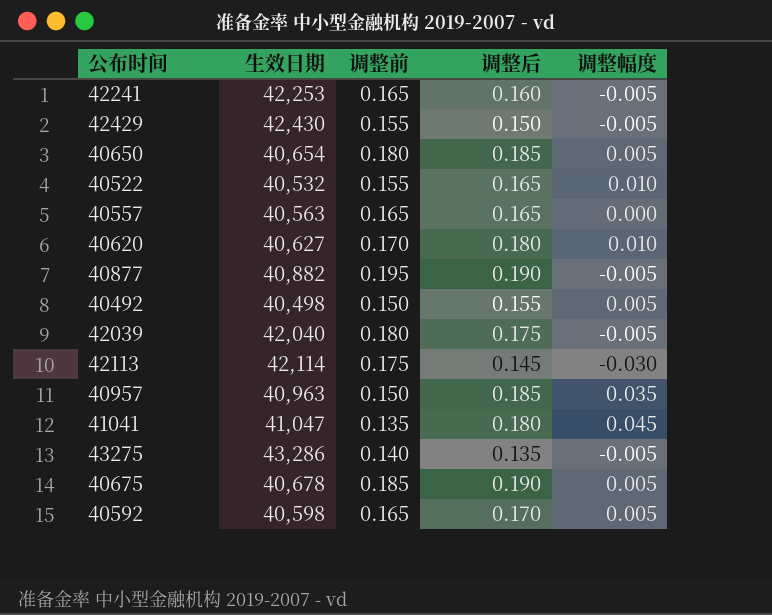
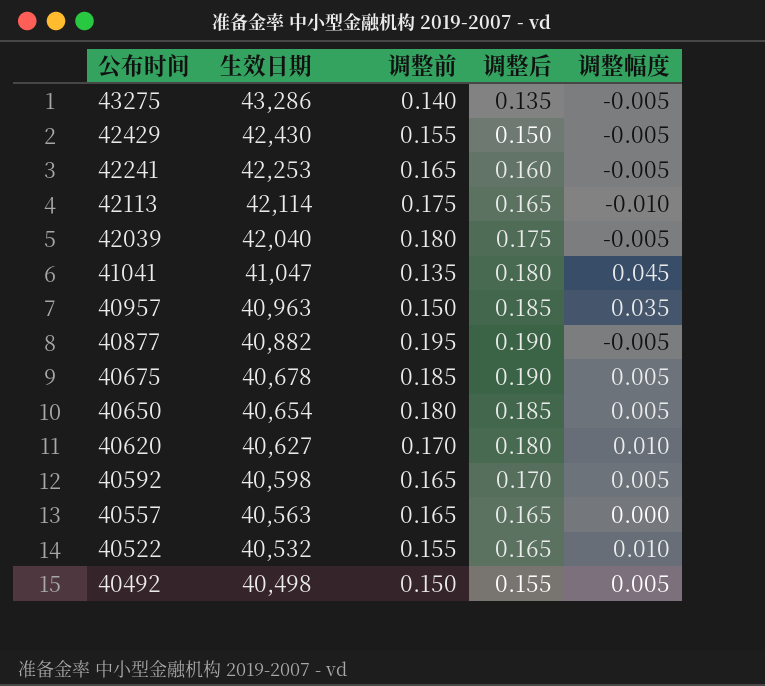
row order: none -> 公布时间 descending
42113 | 调整后: 0.145 -> 0.165
42113 | 调整幅度: -0.030 -> -0.010

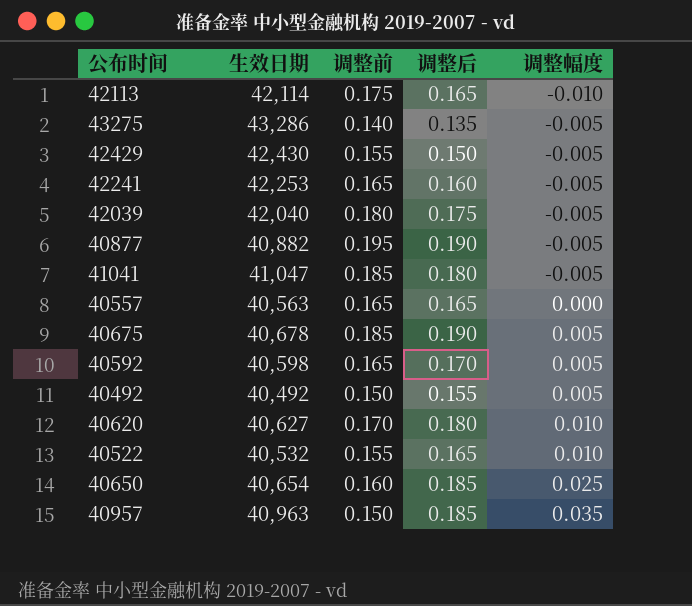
row order: 公布时间 descending -> 调整幅度 ascending
41041 | 调整前: 0.135 -> 0.185
41041 | 调整幅度: 0.045 -> -0.005
40492 | 生效日期: 40,498 -> 40,492
40650 | 调整前: 0.180 -> 0.160
40650 | 调整幅度: 0.005 -> 0.025

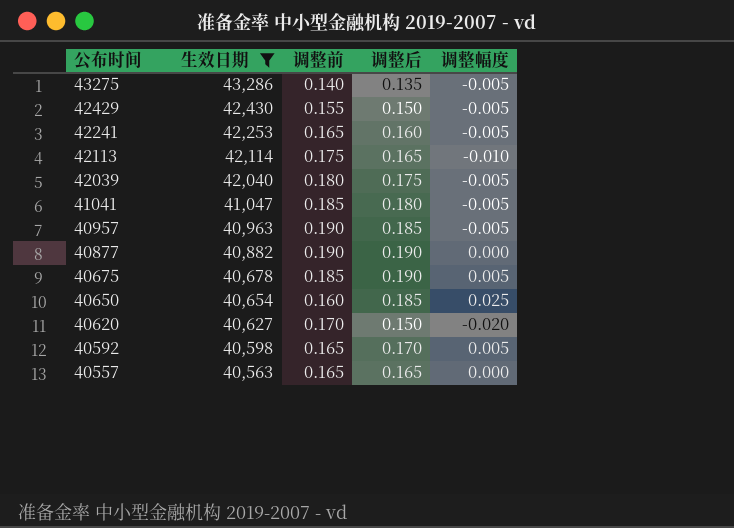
filter: none -> 生效日期 >= 40,563
row order: 调整幅度 ascending -> 公布时间 descending
40957 | 调整前: 0.150 -> 0.190
40957 | 调整幅度: 0.035 -> -0.005
40877 | 调整前: 0.195 -> 0.190
40877 | 调整幅度: -0.005 -> 0.000
40620 | 调整后: 0.180 -> 0.150
40620 | 调整幅度: 0.010 -> -0.020

